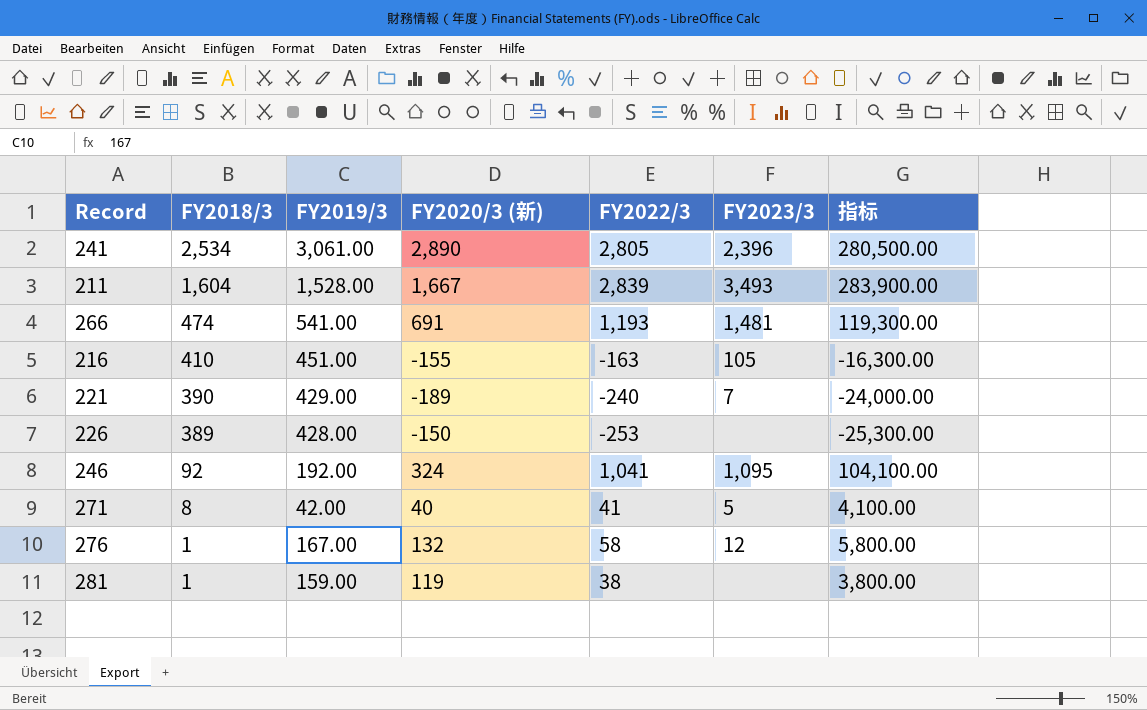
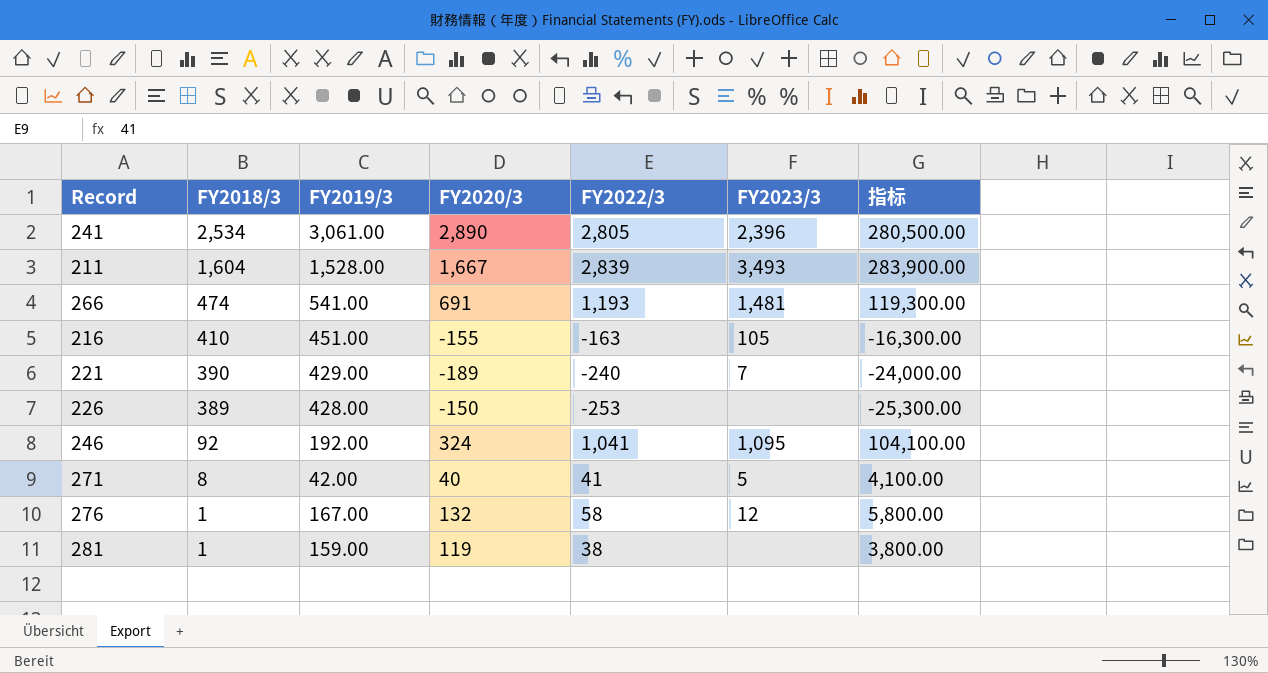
column name: FY2020/3 (新) -> FY2020/3

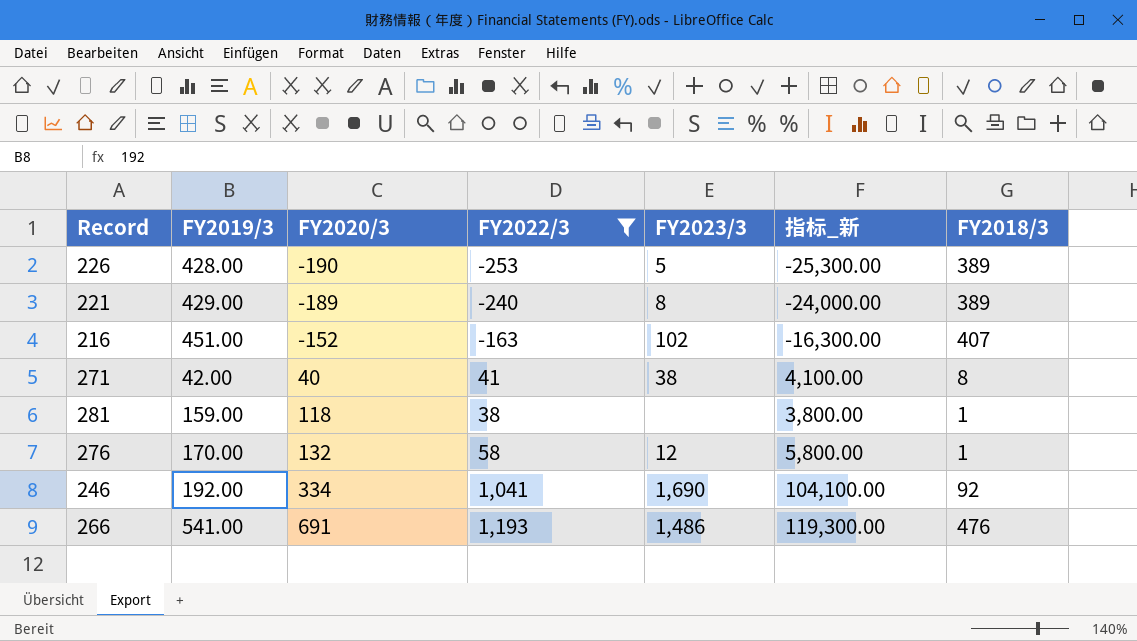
filter: none -> FY2022/3 <= 1,193
row order: FY2018/3 descending -> FY2020/3 ascending
column name: 指标 -> 指标_新
column FY2018/3 | position: 2 -> 7
226 | FY2020/3: -150 -> -190
226 | FY2023/3: none -> 5
221 | FY2023/3: 7 -> 8
221 | FY2018/3: 390 -> 389
216 | FY2020/3: -155 -> -152
216 | FY2023/3: 105 -> 102
216 | FY2018/3: 410 -> 407
271 | FY2023/3: 5 -> 38
281 | FY2020/3: 119 -> 118
276 | FY2019/3: 167.00 -> 170.00
246 | FY2020/3: 324 -> 334
246 | FY2023/3: 1,095 -> 1,690
266 | FY2023/3: 1,481 -> 1,486
266 | FY2018/3: 474 -> 476

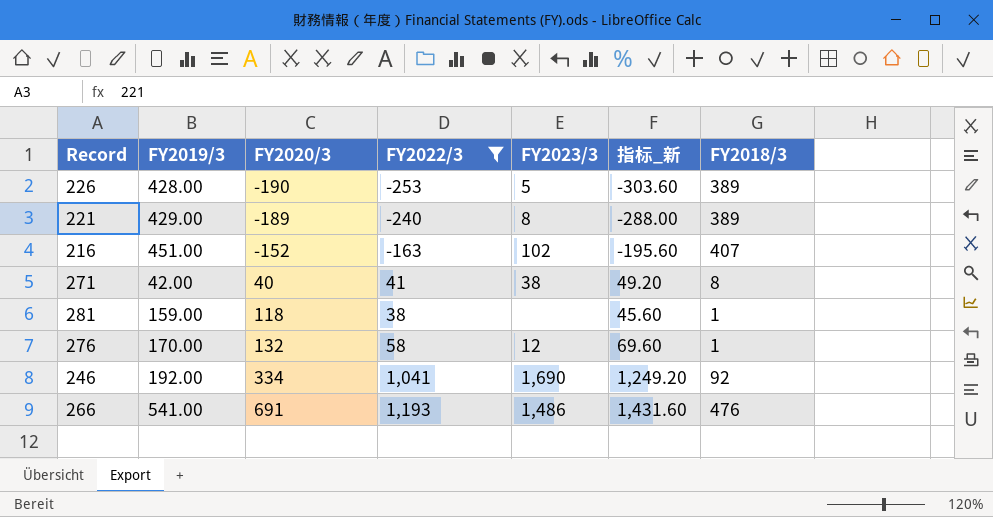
column 指标_新 | formula: [FY2022/3] * 100 -> [FY2022/3] * 1.2

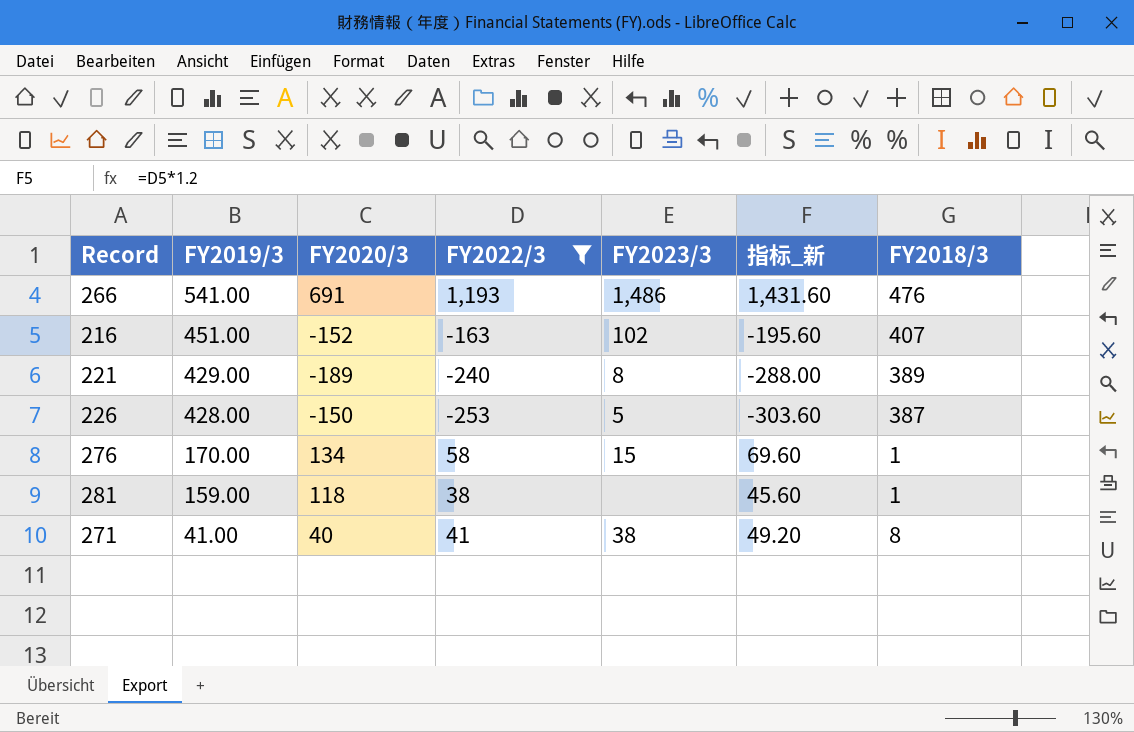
row order: FY2020/3 ascending -> FY2019/3 descending
row 246: 192.00 | 334 | 1,041 | 1,690 | 1,249.20 | 92 -> none
226 | FY2020/3: -190 -> -150
226 | FY2018/3: 389 -> 387
276 | FY2020/3: 132 -> 134
276 | FY2023/3: 12 -> 15
271 | FY2019/3: 42.00 -> 41.00

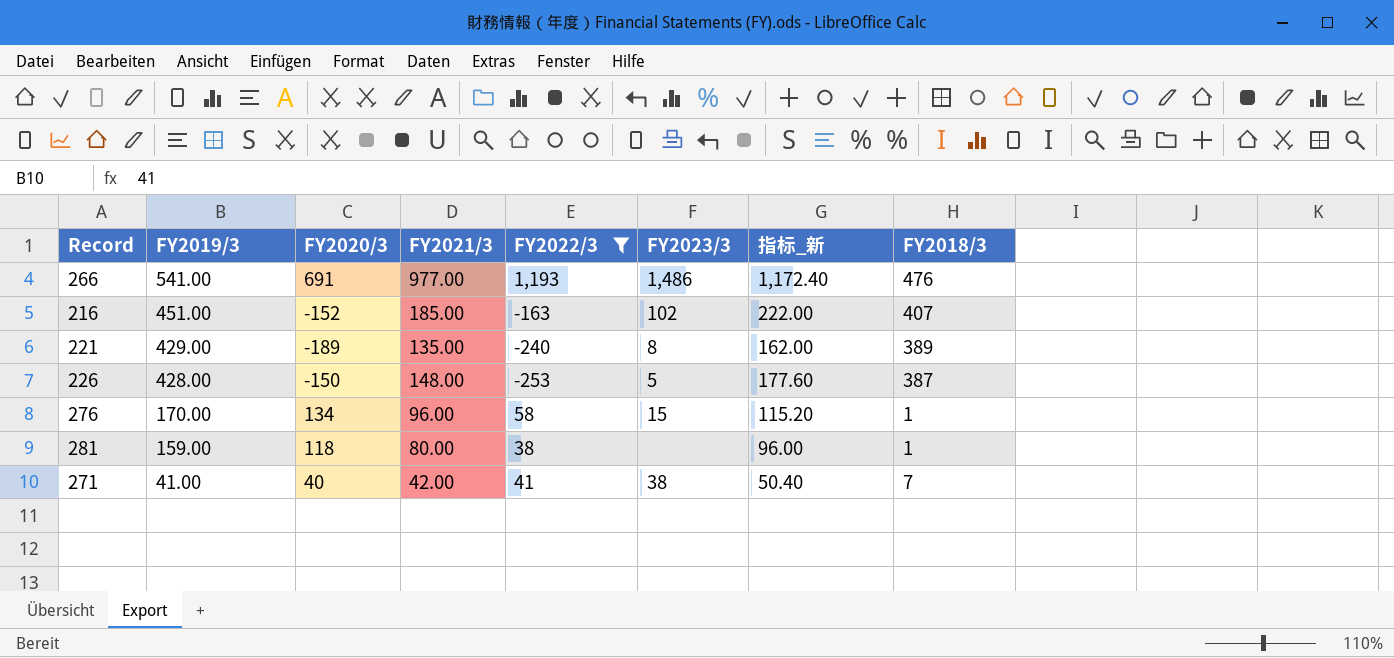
column FY2021/3 | position: none -> 4
column 指标_新 | formula: [FY2022/3] * 1.2 -> [FY2021/3] * 1.2
271 | FY2018/3: 8 -> 7

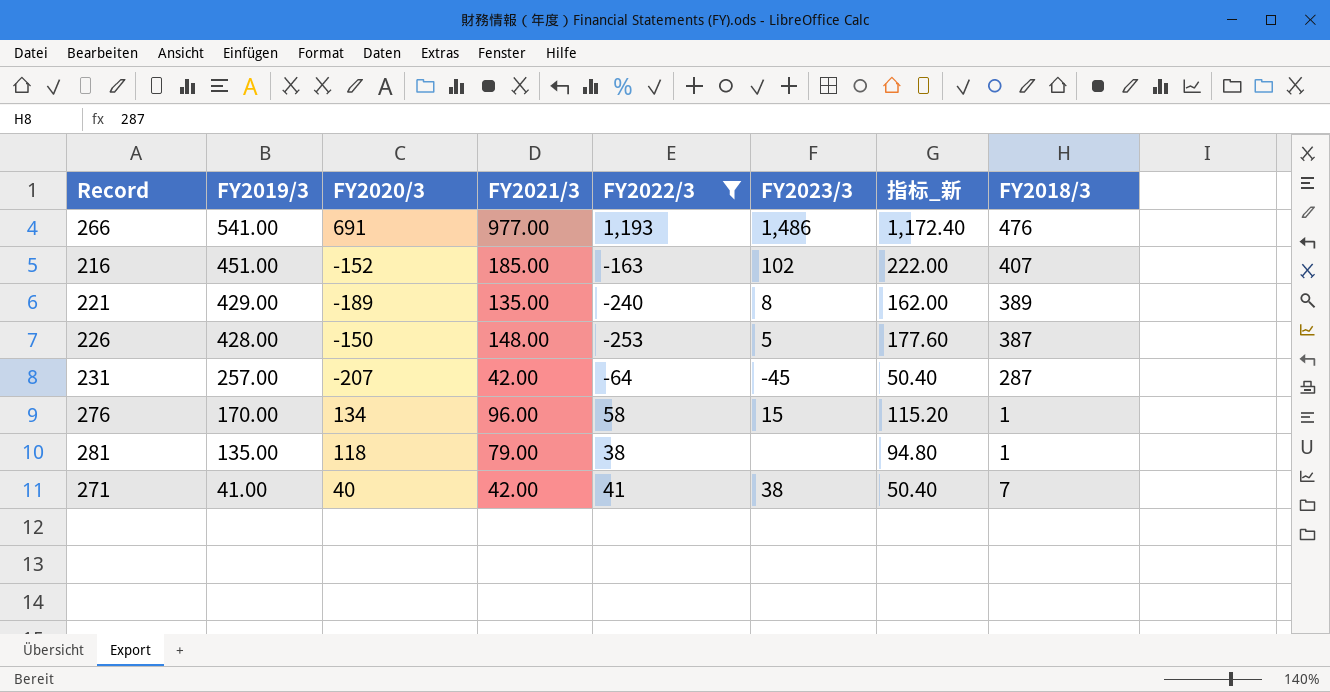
row 231: none -> 257.00 | -207 | 42.00 | -64 | -45 | 50.40 | 287
281 | FY2019/3: 159.00 -> 135.00
281 | FY2021/3: 80.00 -> 79.00
281 | 指标_新: 96.00 -> 94.80

